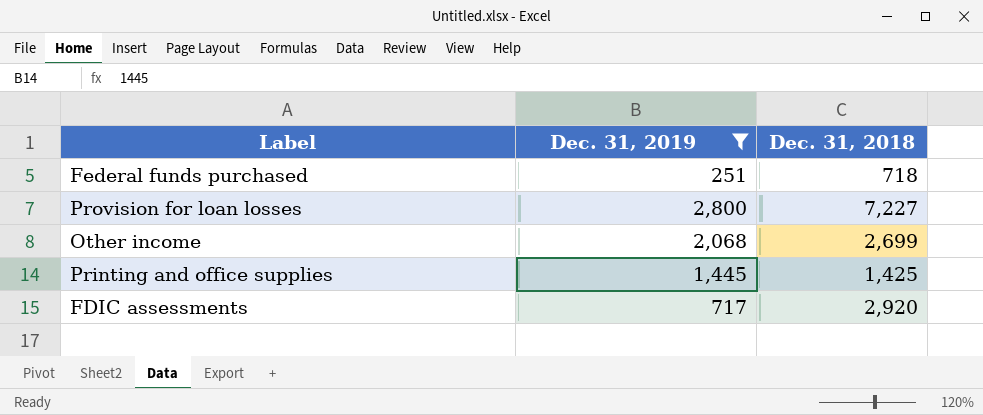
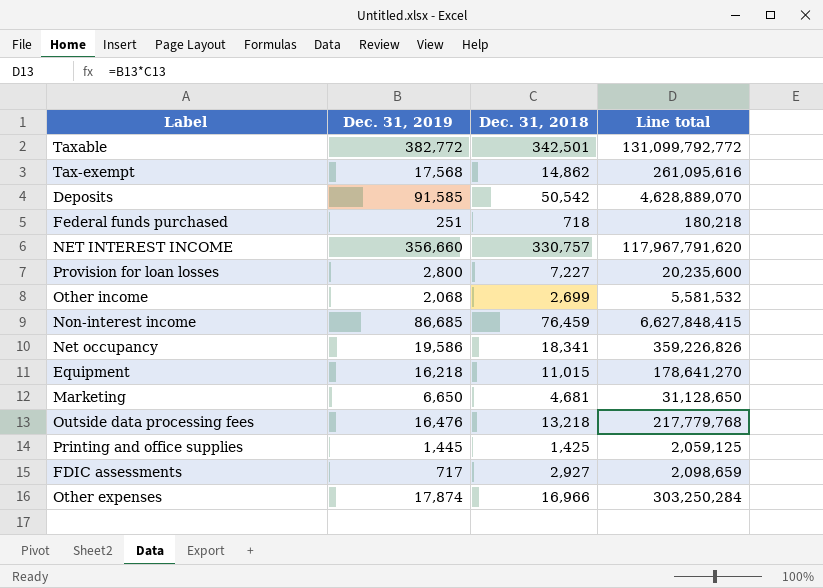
filter: Dec. 31, 2019 <= 2,800 -> none
column Line total | formula: none -> [Dec. 31, 2019] * [Dec. 31, 2018]
FDIC assessments | Dec. 31, 2018: 2,920 -> 2,927

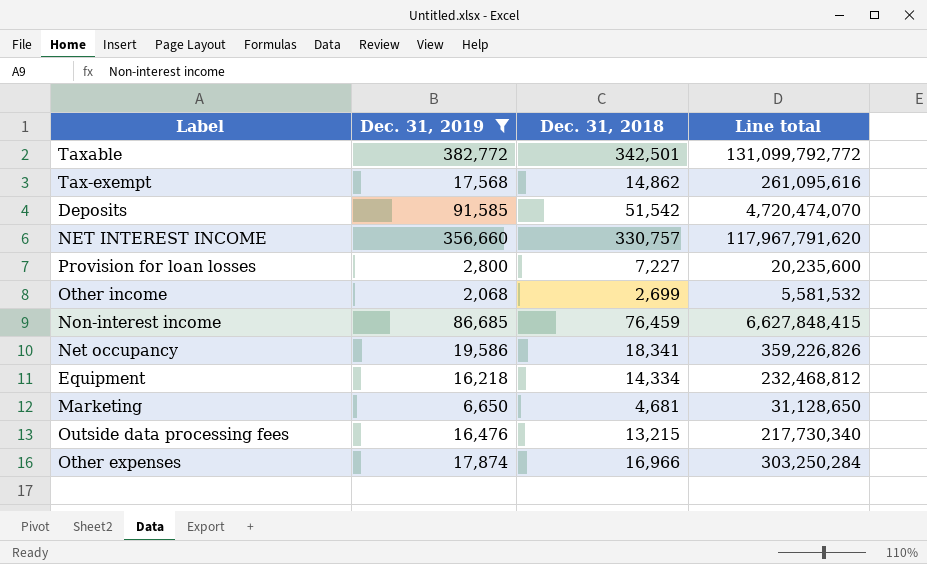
filter: none -> Dec. 31, 2019 >= 2,068
Deposits | Dec. 31, 2018: 50,542 -> 51,542
Deposits | Line total: 4,628,889,070 -> 4,720,474,070
Equipment | Dec. 31, 2018: 11,015 -> 14,334
Equipment | Line total: 178,641,270 -> 232,468,812
Outside data processing fees | Dec. 31, 2018: 13,218 -> 13,215
Outside data processing fees | Line total: 217,779,768 -> 217,730,340

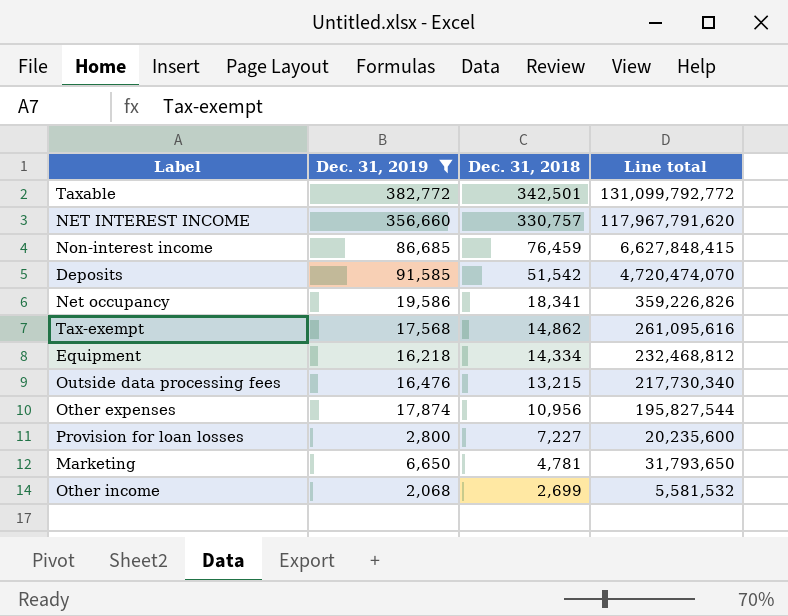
row order: none -> Dec. 31, 2018 descending
Other expenses | Dec. 31, 2018: 16,966 -> 10,956
Other expenses | Line total: 303,250,284 -> 195,827,544
Marketing | Dec. 31, 2018: 4,681 -> 4,781
Marketing | Line total: 31,128,650 -> 31,793,650

